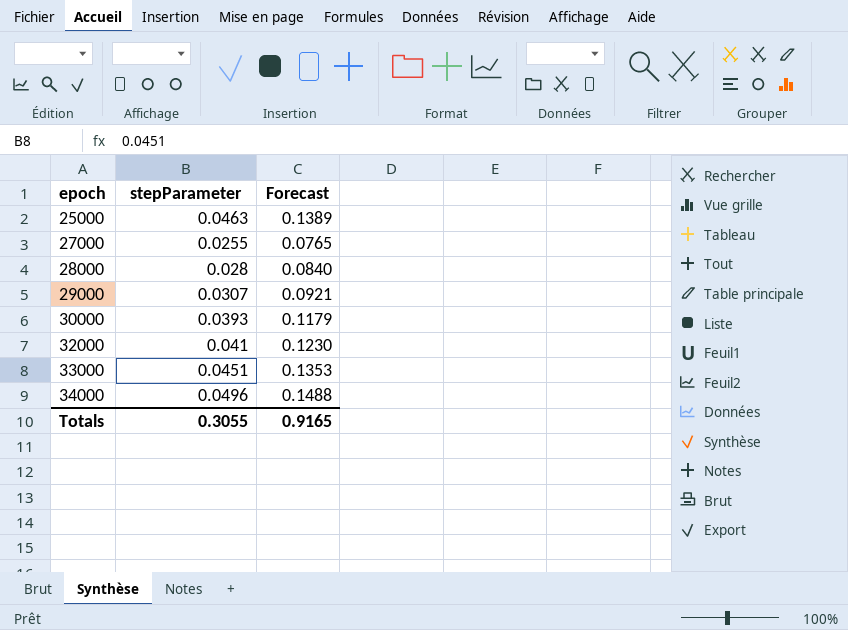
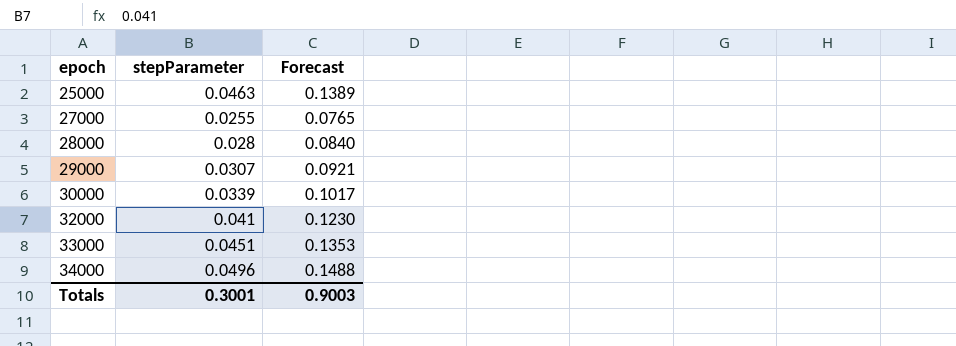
30000 | stepParameter: 0.0393 -> 0.0339
30000 | Forecast: 0.1179 -> 0.1017
Totals | stepParameter: 0.3055 -> 0.3001
Totals | Forecast: 0.9165 -> 0.9003

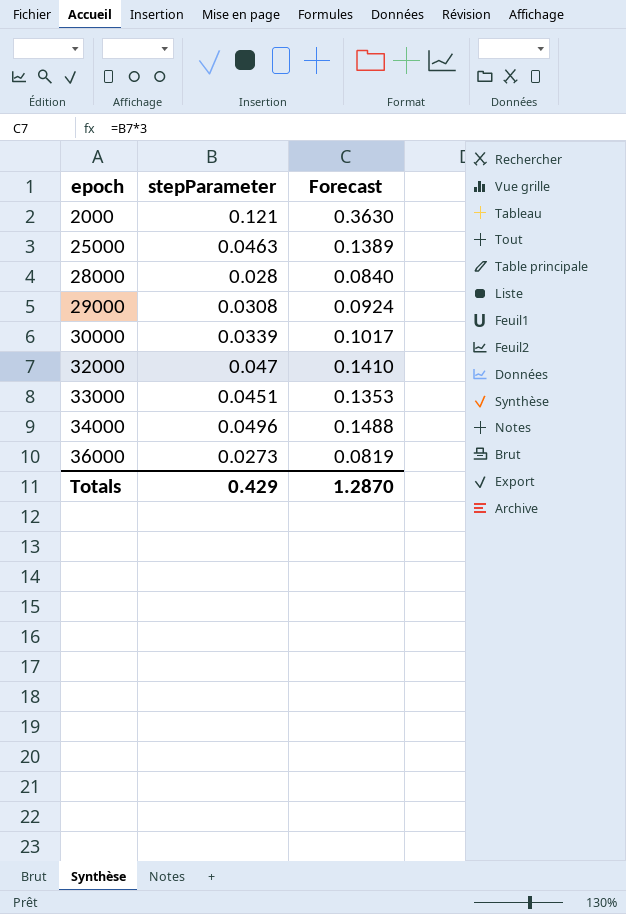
row 27000: 0.0255 | 0.0765 -> none
row 2000: none -> 0.121 | 0.3630
29000 | stepParameter: 0.0307 -> 0.0308
29000 | Forecast: 0.0921 -> 0.0924
32000 | stepParameter: 0.041 -> 0.047
32000 | Forecast: 0.1230 -> 0.1410
row 36000: none -> 0.0273 | 0.0819
Totals | stepParameter: 0.3001 -> 0.429
Totals | Forecast: 0.9003 -> 1.2870

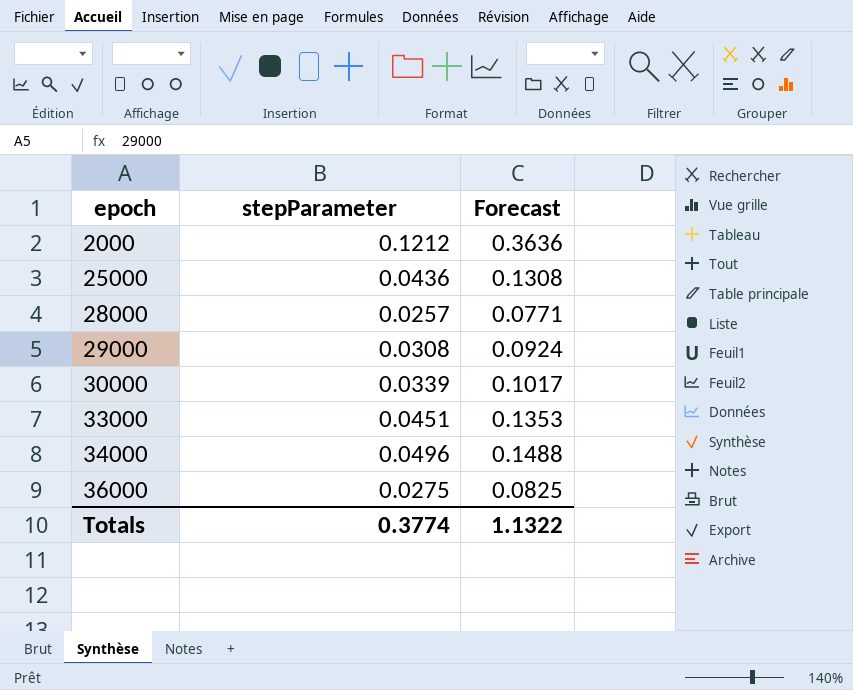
row 32000: 0.047 | 0.1410 -> none
2000 | stepParameter: 0.121 -> 0.1212
2000 | Forecast: 0.3630 -> 0.3636
25000 | stepParameter: 0.0463 -> 0.0436
25000 | Forecast: 0.1389 -> 0.1308
28000 | stepParameter: 0.028 -> 0.0257
28000 | Forecast: 0.0840 -> 0.0771
36000 | stepParameter: 0.0273 -> 0.0275
36000 | Forecast: 0.0819 -> 0.0825
Totals | stepParameter: 0.429 -> 0.3774
Totals | Forecast: 1.2870 -> 1.1322

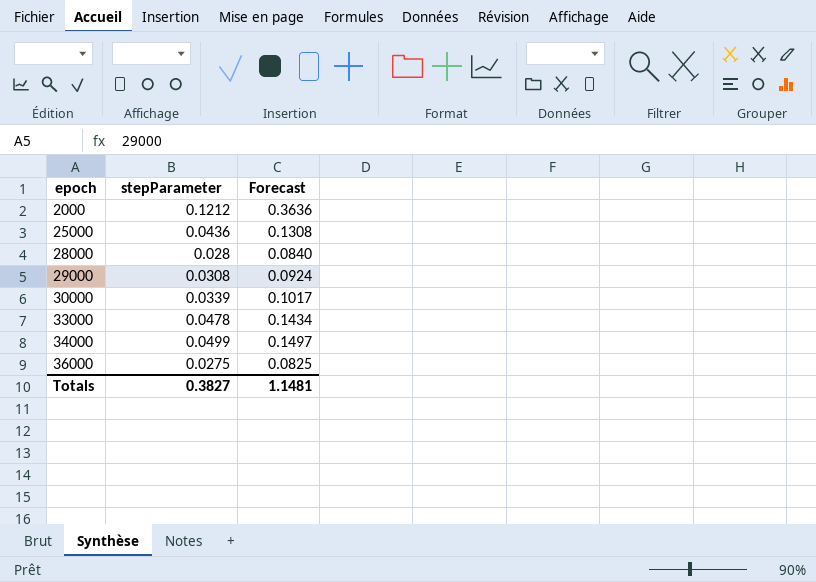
28000 | stepParameter: 0.0257 -> 0.028
28000 | Forecast: 0.0771 -> 0.0840
33000 | stepParameter: 0.0451 -> 0.0478
33000 | Forecast: 0.1353 -> 0.1434
34000 | stepParameter: 0.0496 -> 0.0499
34000 | Forecast: 0.1488 -> 0.1497
Totals | stepParameter: 0.3774 -> 0.3827
Totals | Forecast: 1.1322 -> 1.1481

